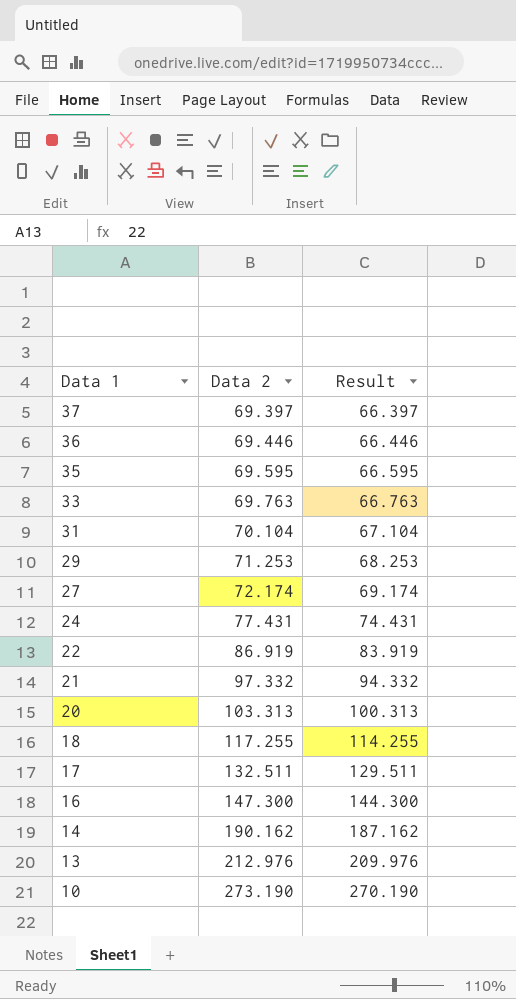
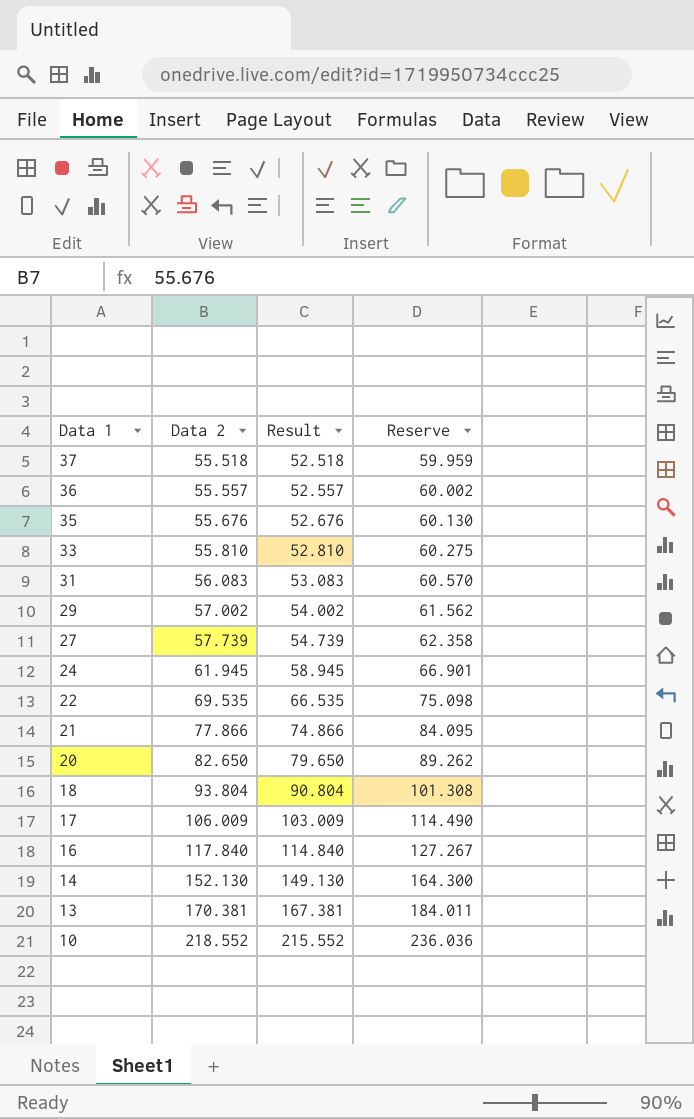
column Reserve | formula: none -> [Data 2] * 1.08
37 | Data 2: 69.397 -> 55.518
37 | Result: 66.397 -> 52.518
36 | Data 2: 69.446 -> 55.557
36 | Result: 66.446 -> 52.557
35 | Data 2: 69.595 -> 55.676
35 | Result: 66.595 -> 52.676
33 | Data 2: 69.763 -> 55.810
33 | Result: 66.763 -> 52.810
31 | Data 2: 70.104 -> 56.083
31 | Result: 67.104 -> 53.083
29 | Data 2: 71.253 -> 57.002
29 | Result: 68.253 -> 54.002
27 | Data 2: 72.174 -> 57.739
27 | Result: 69.174 -> 54.739
24 | Data 2: 77.431 -> 61.945
24 | Result: 74.431 -> 58.945
22 | Data 2: 86.919 -> 69.535
22 | Result: 83.919 -> 66.535
21 | Data 2: 97.332 -> 77.866
21 | Result: 94.332 -> 74.866
20 | Data 2: 103.313 -> 82.650
20 | Result: 100.313 -> 79.650
18 | Data 2: 117.255 -> 93.804
18 | Result: 114.255 -> 90.804
17 | Data 2: 132.511 -> 106.009
17 | Result: 129.511 -> 103.009
16 | Data 2: 147.300 -> 117.840
16 | Result: 144.300 -> 114.840
14 | Data 2: 190.162 -> 152.130
14 | Result: 187.162 -> 149.130
13 | Data 2: 212.976 -> 170.381
13 | Result: 209.976 -> 167.381
10 | Data 2: 273.190 -> 218.552
10 | Result: 270.190 -> 215.552

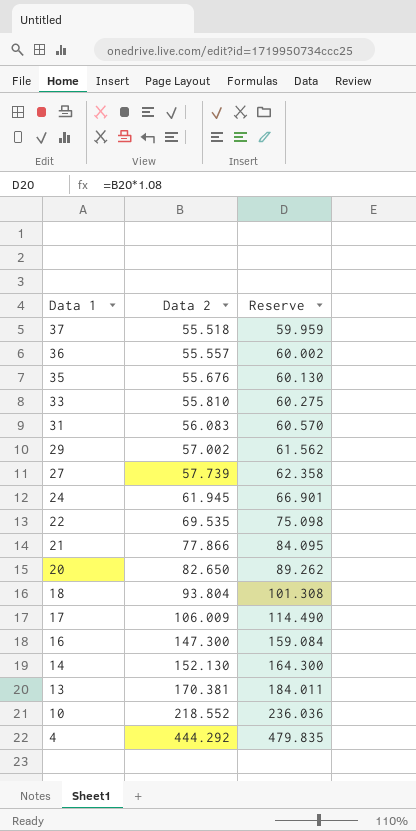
column Result | formula: [Data 2] - 3 -> none
16 | Data 2: 117.840 -> 147.300
16 | Reserve: 127.267 -> 159.084
row 4: none -> 444.292 | 479.835

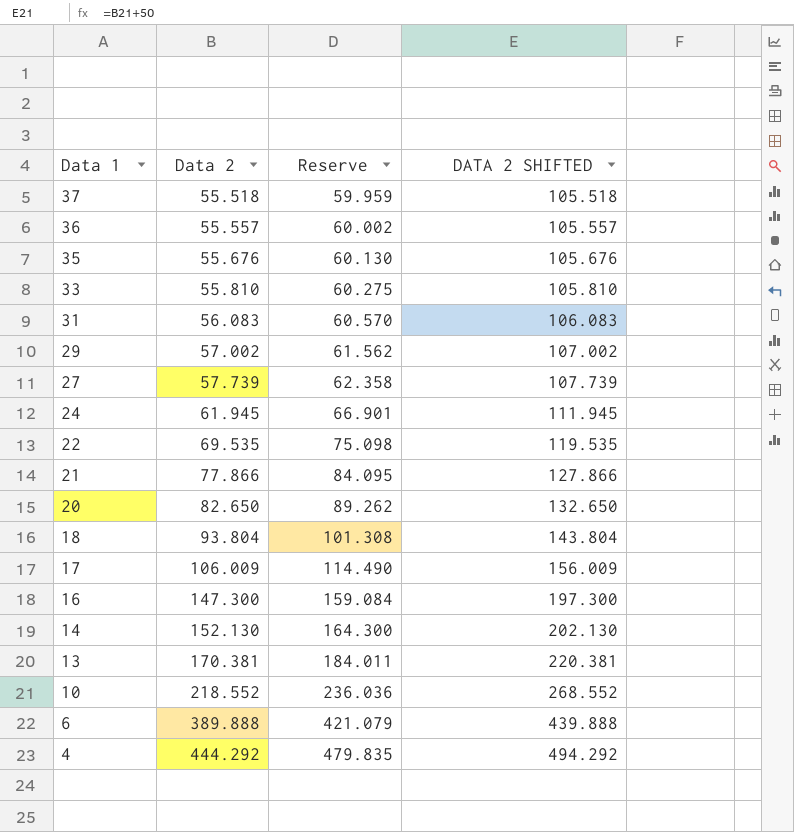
column DATA 2 SHIFTED | formula: none -> [Data 2] + 50
row 6: none -> 389.888 | 421.079 | 439.888

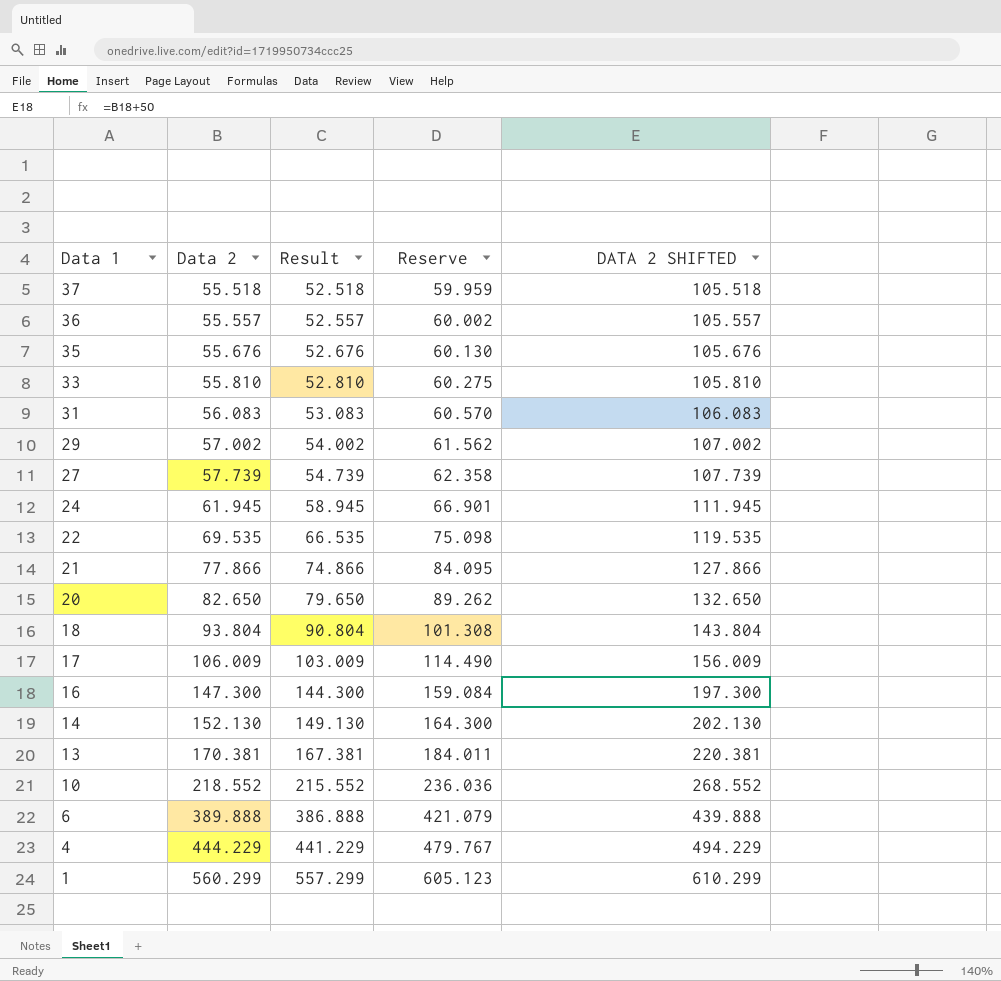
column Result | formula: none -> [Data 2] - 3
4 | Data 2: 444.292 -> 444.229
4 | Reserve: 479.835 -> 479.767
4 | DATA 2 SHIFTED: 494.292 -> 494.229
row 1: none -> 560.299 | 557.299 | 605.123 | 610.299

